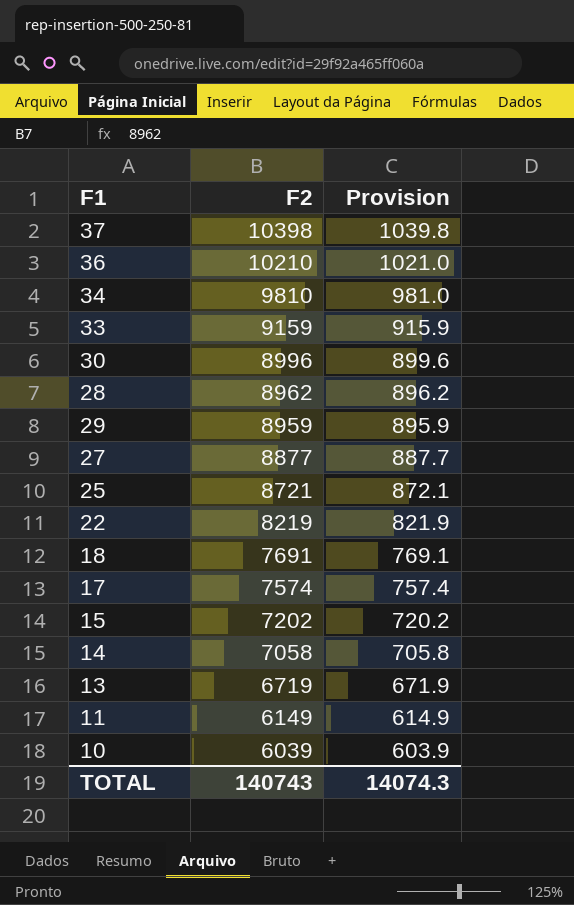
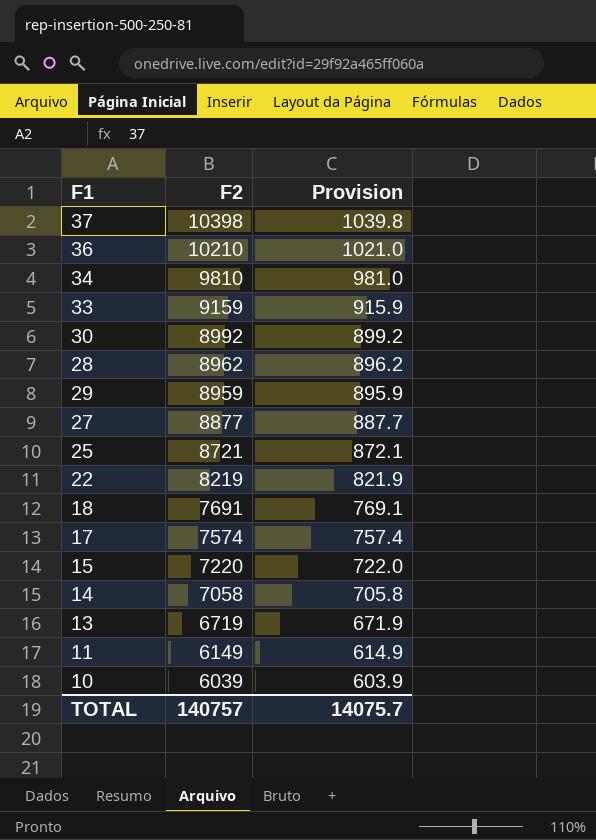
30 | F2: 8996 -> 8992
30 | Provision: 899.6 -> 899.2
15 | F2: 7202 -> 7220
15 | Provision: 720.2 -> 722.0
TOTAL | F2: 140743 -> 140757
TOTAL | Provision: 14074.3 -> 14075.7

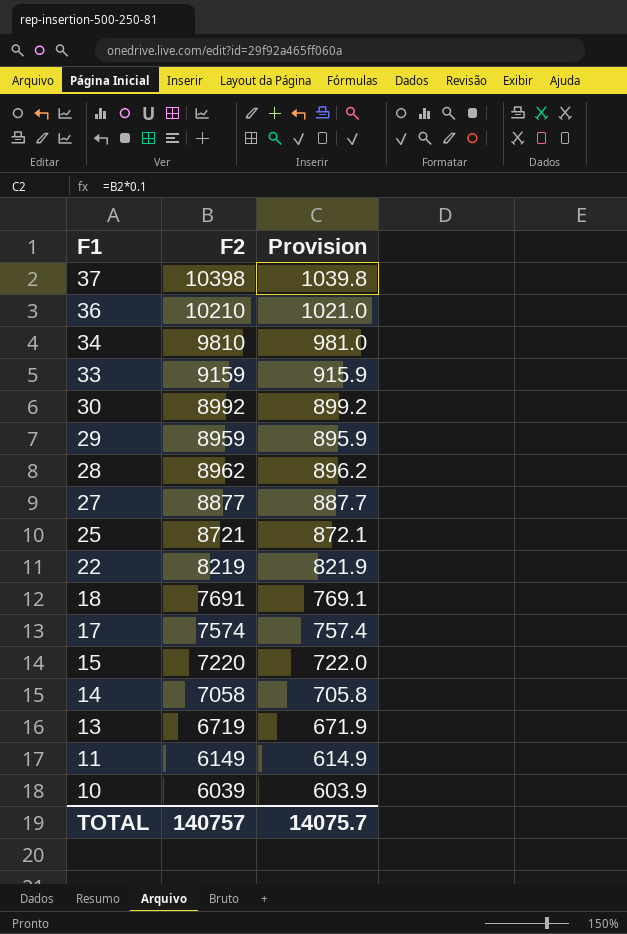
row order: F2 descending -> F1 descending

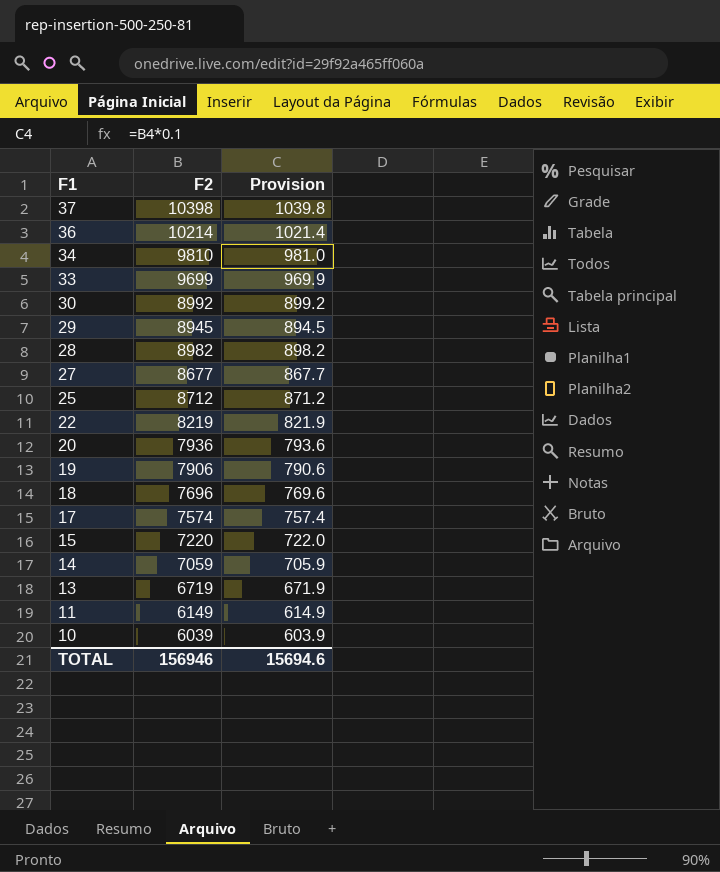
36 | F2: 10210 -> 10214
36 | Provision: 1021.0 -> 1021.4
33 | F2: 9159 -> 9699
33 | Provision: 915.9 -> 969.9
29 | F2: 8959 -> 8945
29 | Provision: 895.9 -> 894.5
28 | F2: 8962 -> 8982
28 | Provision: 896.2 -> 898.2
27 | F2: 8877 -> 8677
27 | Provision: 887.7 -> 867.7
25 | F2: 8721 -> 8712
25 | Provision: 872.1 -> 871.2
row 20: none -> 7936 | 793.6
row 19: none -> 7906 | 790.6
18 | F2: 7691 -> 7696
18 | Provision: 769.1 -> 769.6
14 | F2: 7058 -> 7059
14 | Provision: 705.8 -> 705.9
TOTAL | F2: 140757 -> 156946
TOTAL | Provision: 14075.7 -> 15694.6

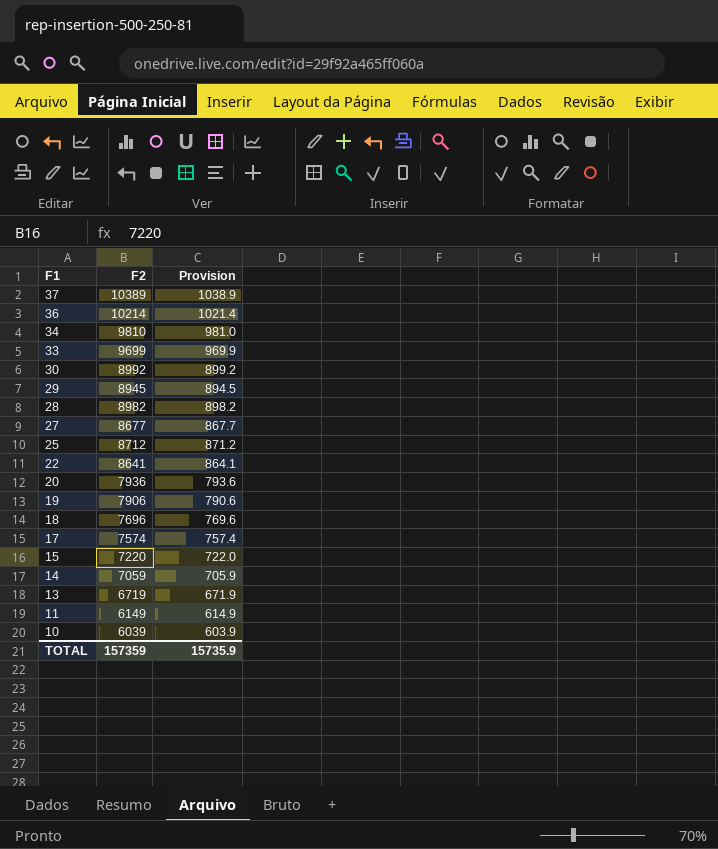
37 | F2: 10398 -> 10389
37 | Provision: 1039.8 -> 1038.9
22 | F2: 8219 -> 8641
22 | Provision: 821.9 -> 864.1
TOTAL | F2: 156946 -> 157359
TOTAL | Provision: 15694.6 -> 15735.9

